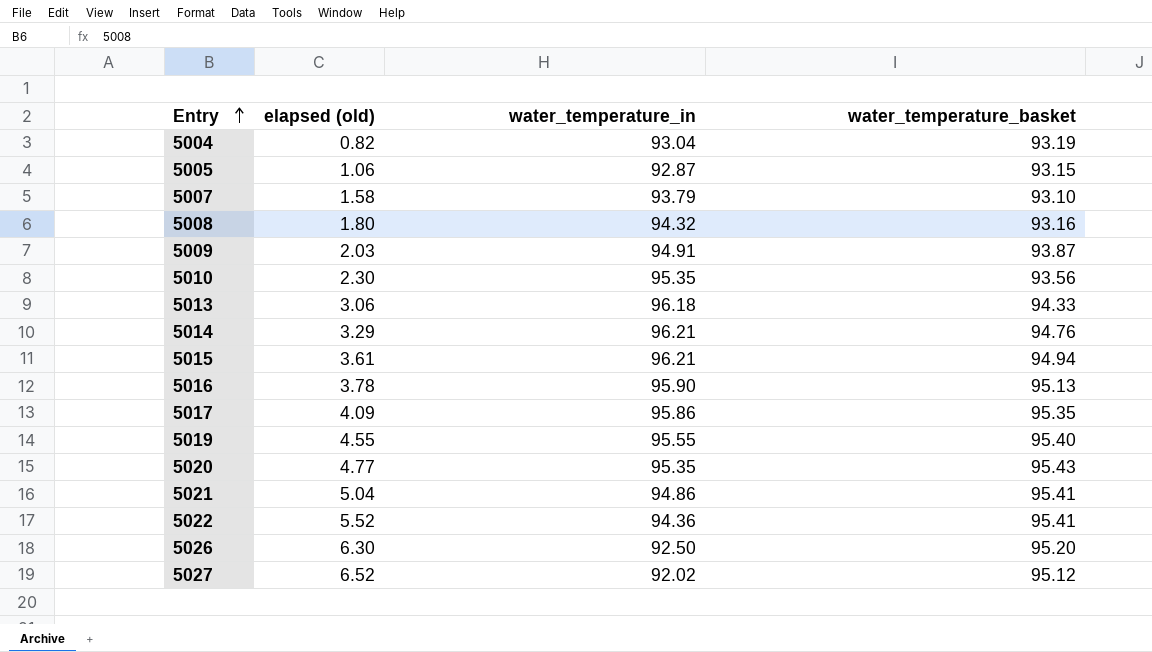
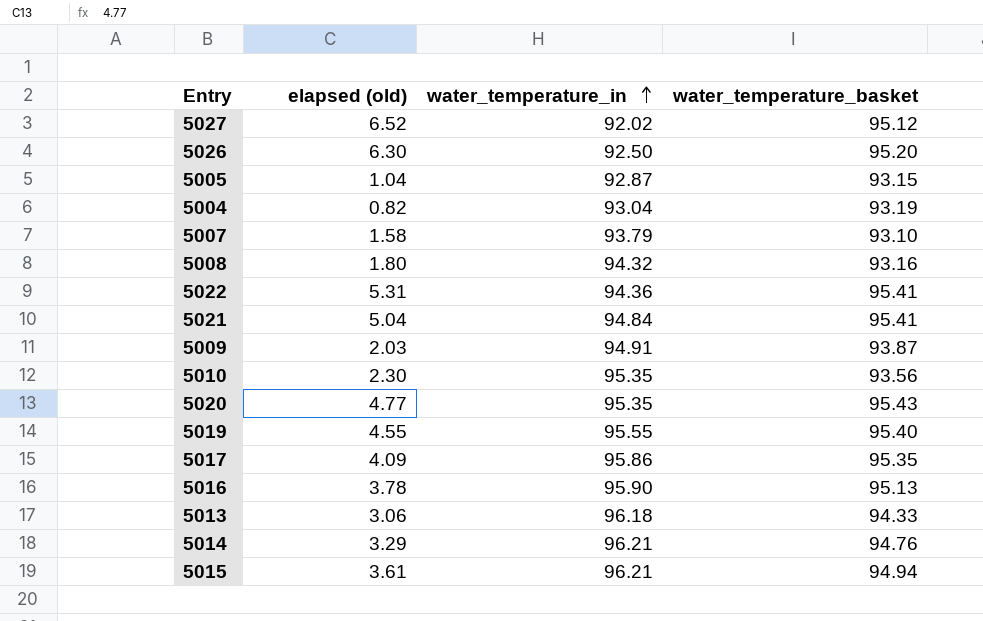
row order: Entry ascending -> water_temperature_in ascending
5005 | elapsed (old): 1.06 -> 1.04
5022 | elapsed (old): 5.52 -> 5.31
5021 | water_temperature_in: 94.86 -> 94.84

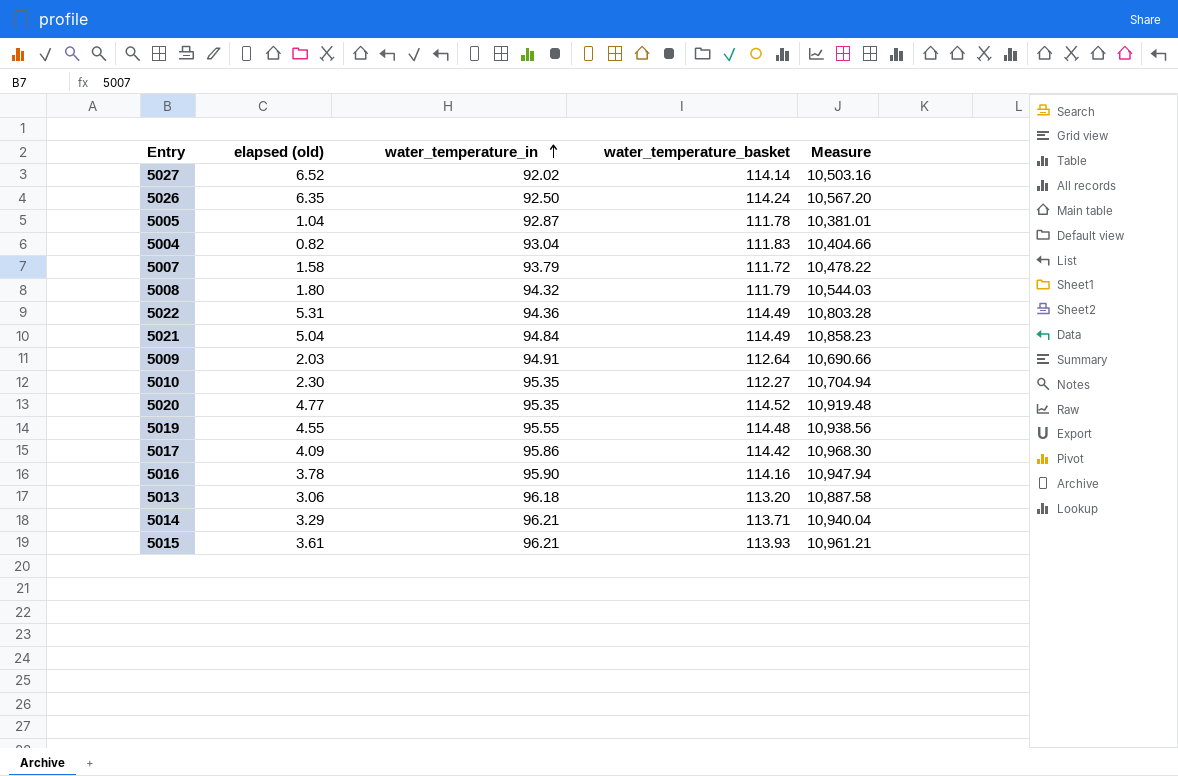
column Measure | formula: none -> [water_temperature_in] * [water_temperature_basket]
5027 | water_temperature_basket: 95.12 -> 114.14
5026 | elapsed (old): 6.30 -> 6.35
5026 | water_temperature_basket: 95.20 -> 114.24
5005 | water_temperature_basket: 93.15 -> 111.78
5004 | water_temperature_basket: 93.19 -> 111.83
5007 | water_temperature_basket: 93.10 -> 111.72
5008 | water_temperature_basket: 93.16 -> 111.79
5022 | water_temperature_basket: 95.41 -> 114.49
5021 | water_temperature_basket: 95.41 -> 114.49
5009 | water_temperature_basket: 93.87 -> 112.64
5010 | water_temperature_basket: 93.56 -> 112.27
5020 | water_temperature_basket: 95.43 -> 114.52
5019 | water_temperature_basket: 95.40 -> 114.48
5017 | water_temperature_basket: 95.35 -> 114.42
5016 | water_temperature_basket: 95.13 -> 114.16
5013 | water_temperature_basket: 94.33 -> 113.20
5014 | water_temperature_basket: 94.76 -> 113.71
5015 | water_temperature_basket: 94.94 -> 113.93

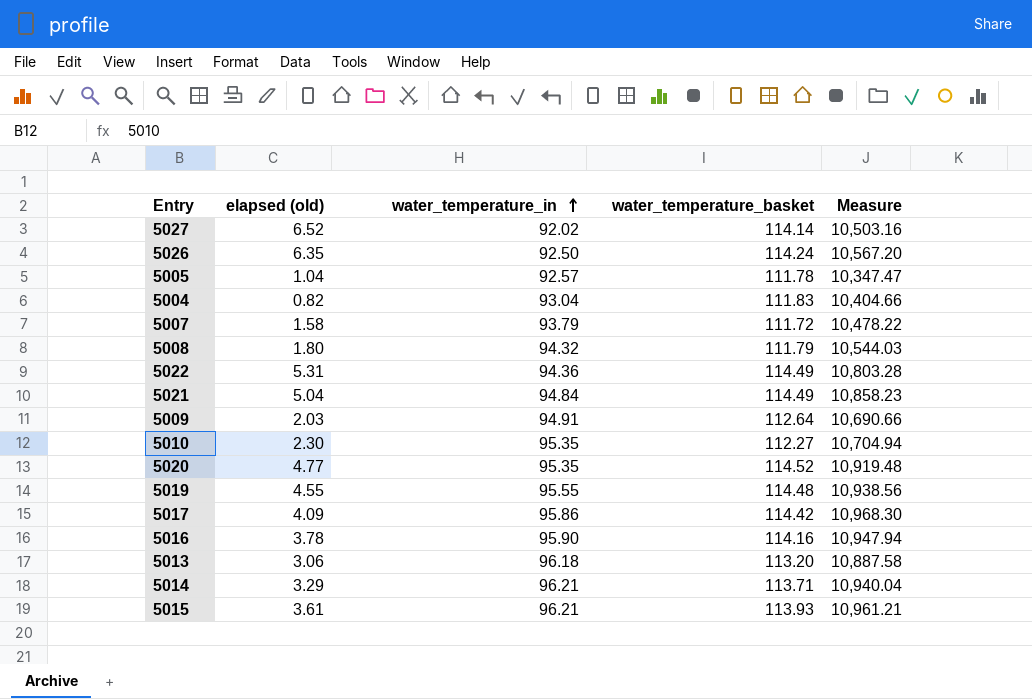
5005 | water_temperature_in: 92.87 -> 92.57
5005 | Measure: 10,381.01 -> 10,347.47

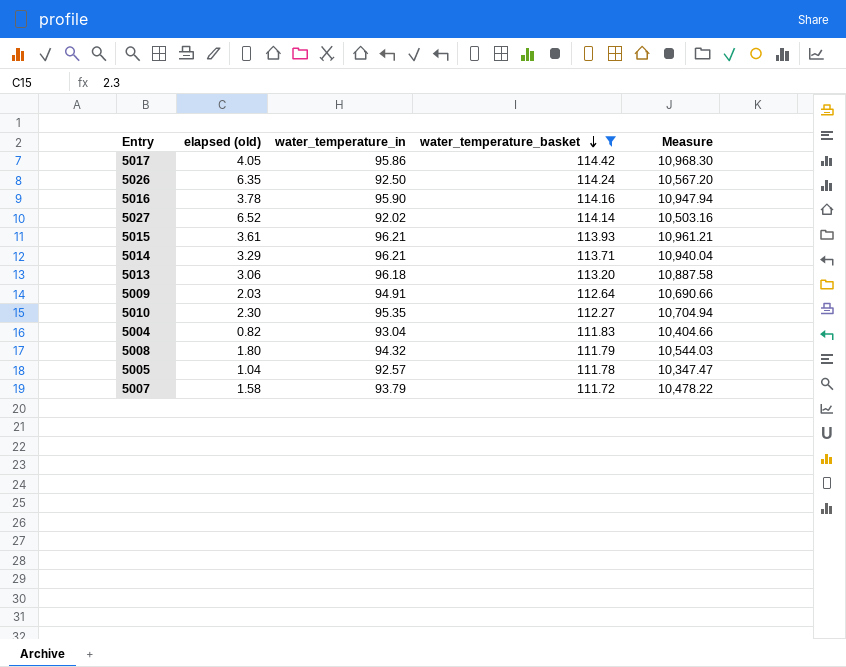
filter: none -> water_temperature_basket <= 114.42
row order: water_temperature_in ascending -> water_temperature_basket descending
5017 | elapsed (old): 4.09 -> 4.05

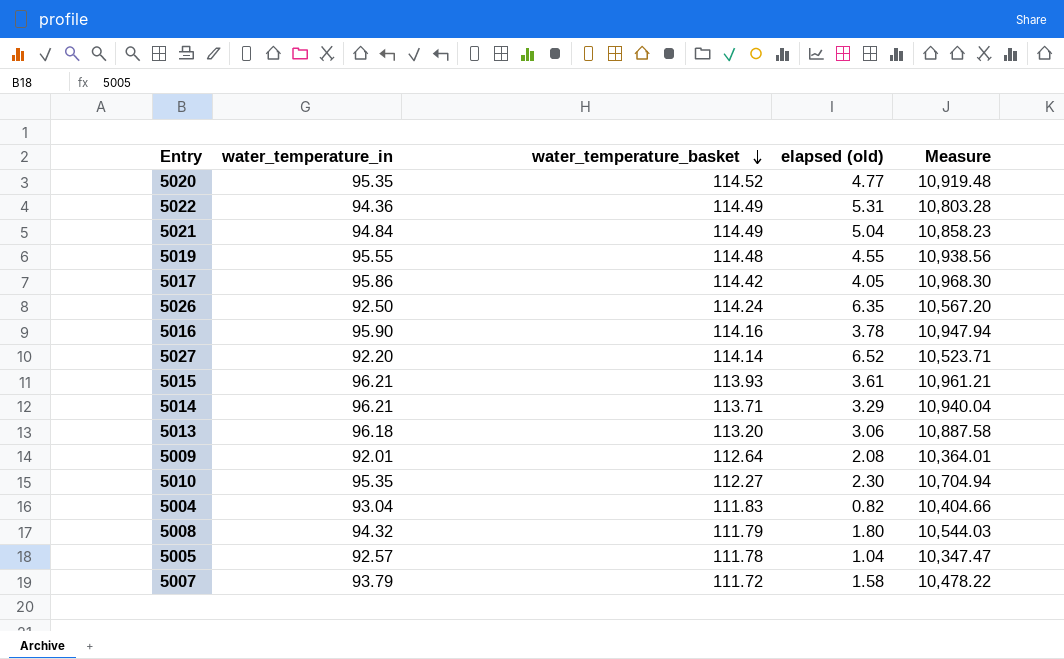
filter: water_temperature_basket <= 114.42 -> none
column elapsed (old) | position: 2 -> 4
5027 | water_temperature_in: 92.02 -> 92.20
5027 | Measure: 10,503.16 -> 10,523.71
5009 | water_temperature_in: 94.91 -> 92.01
5009 | elapsed (old): 2.03 -> 2.08
5009 | Measure: 10,690.66 -> 10,364.01

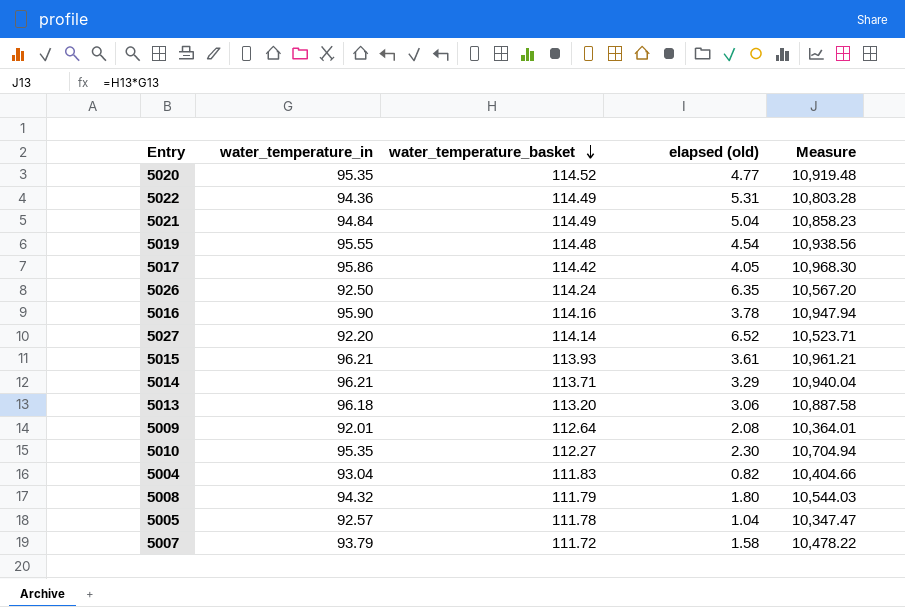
5019 | elapsed (old): 4.55 -> 4.54

